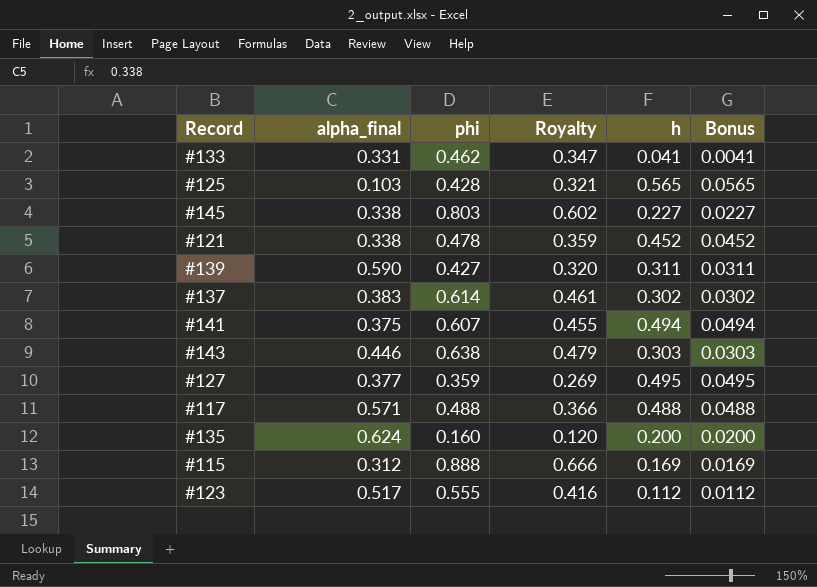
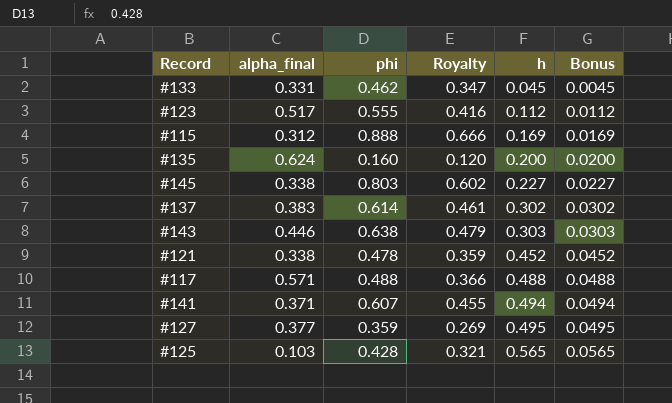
row order: none -> h ascending
row #139: 0.590 | 0.427 | 0.320 | 0.311 | 0.0311 -> none
#133 | h: 0.041 -> 0.045
#133 | Bonus: 0.0041 -> 0.0045
#141 | alpha_final: 0.375 -> 0.371

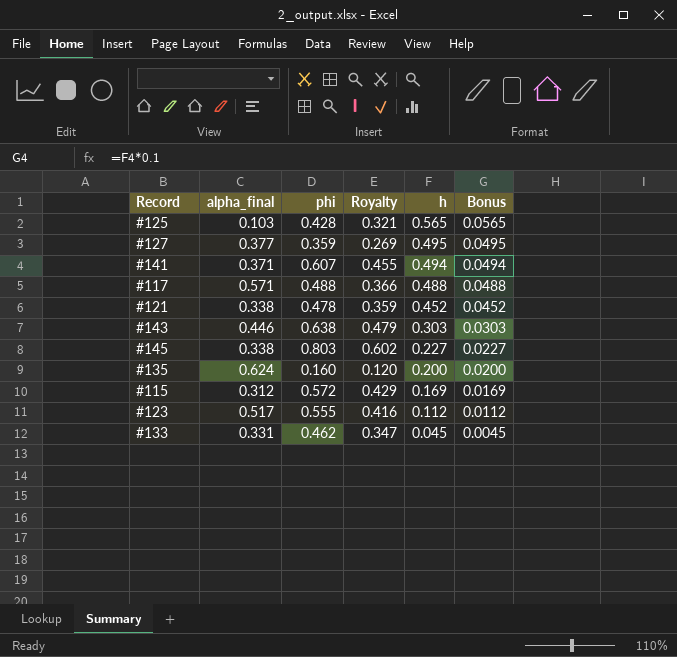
row order: h ascending -> h descending
row #137: 0.383 | 0.614 | 0.461 | 0.302 | 0.0302 -> none
#115 | phi: 0.888 -> 0.572
#115 | Royalty: 0.666 -> 0.429

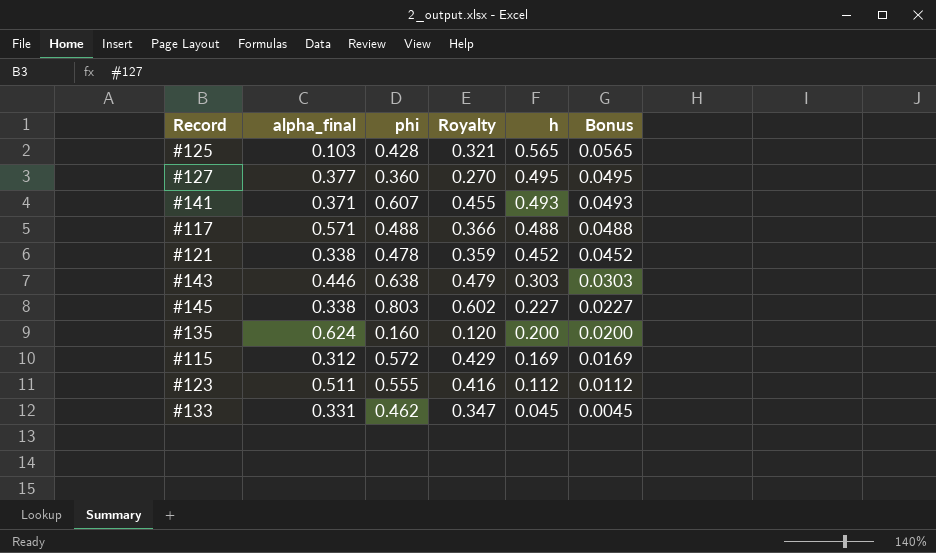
#127 | phi: 0.359 -> 0.360
#127 | Royalty: 0.269 -> 0.270
#141 | h: 0.494 -> 0.493
#141 | Bonus: 0.0494 -> 0.0493
#123 | alpha_final: 0.517 -> 0.511

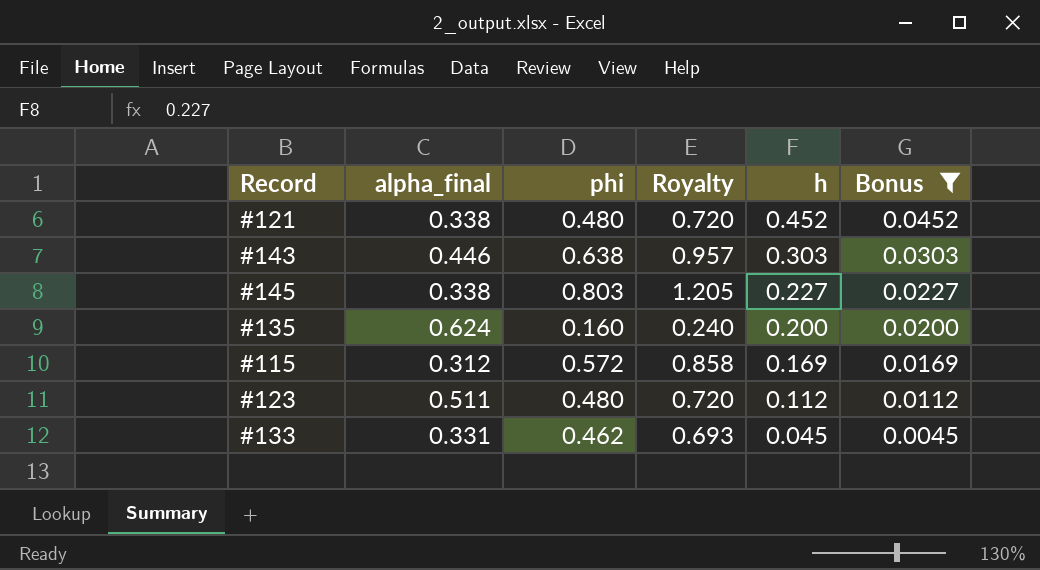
filter: none -> Bonus <= 0.0452
column Royalty | formula: [phi] * 0.75 -> [phi] * 1.5
#121 | phi: 0.478 -> 0.480
#123 | phi: 0.555 -> 0.480

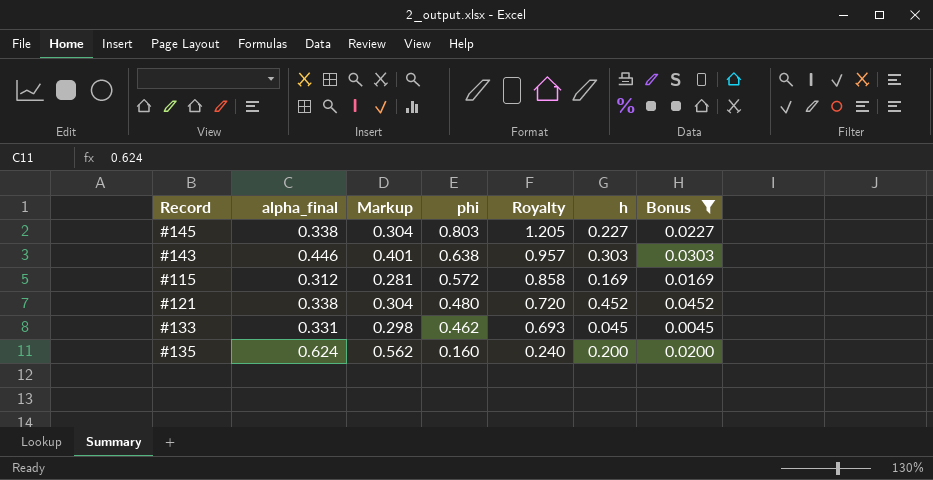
row order: h descending -> phi descending
column Markup | formula: none -> [alpha_final] * 0.9
row #123: 0.511 | 0.480 | 0.720 | 0.112 | 0.0112 -> none

